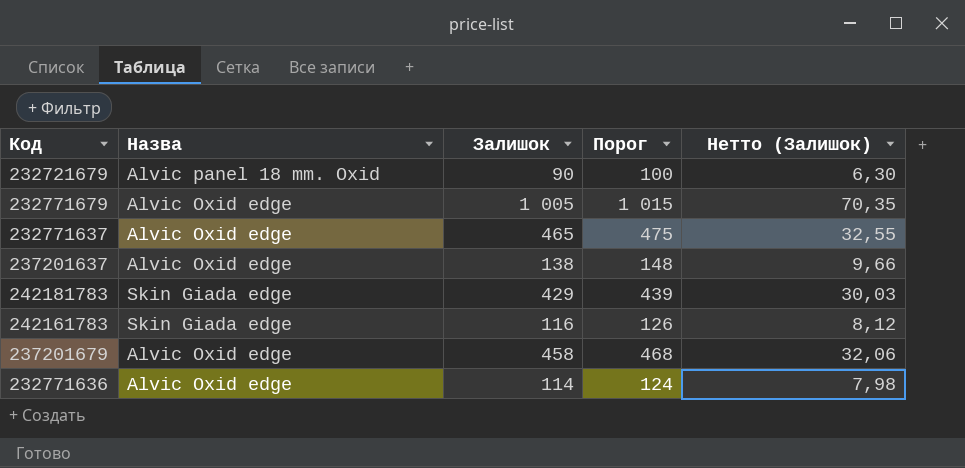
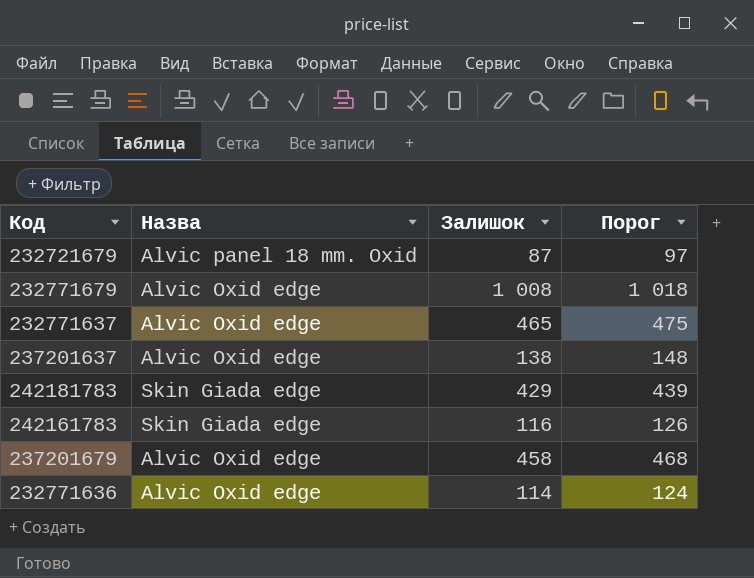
column Нетто (Залишок) | formula: [Залишок] * 0,07 -> none
232721679 | Залишок: 90 -> 87
232721679 | Порог: 100 -> 97
232771679 | Залишок: 1 005 -> 1 008
232771679 | Порог: 1 015 -> 1 018

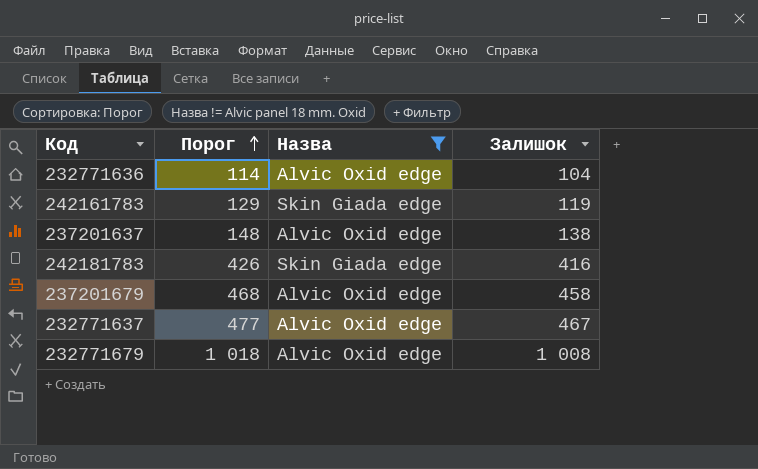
filter: none -> Назва != Alvic panel 18 mm. Oxid
row order: none -> Порог ascending
column Порог | position: 4 -> 2
232771636 | Порог: 124 -> 114
232771636 | Залишок: 114 -> 104
242161783 | Порог: 126 -> 129
242161783 | Залишок: 116 -> 119
242181783 | Порог: 439 -> 426
242181783 | Залишок: 429 -> 416
232771637 | Порог: 475 -> 477
232771637 | Залишок: 465 -> 467

